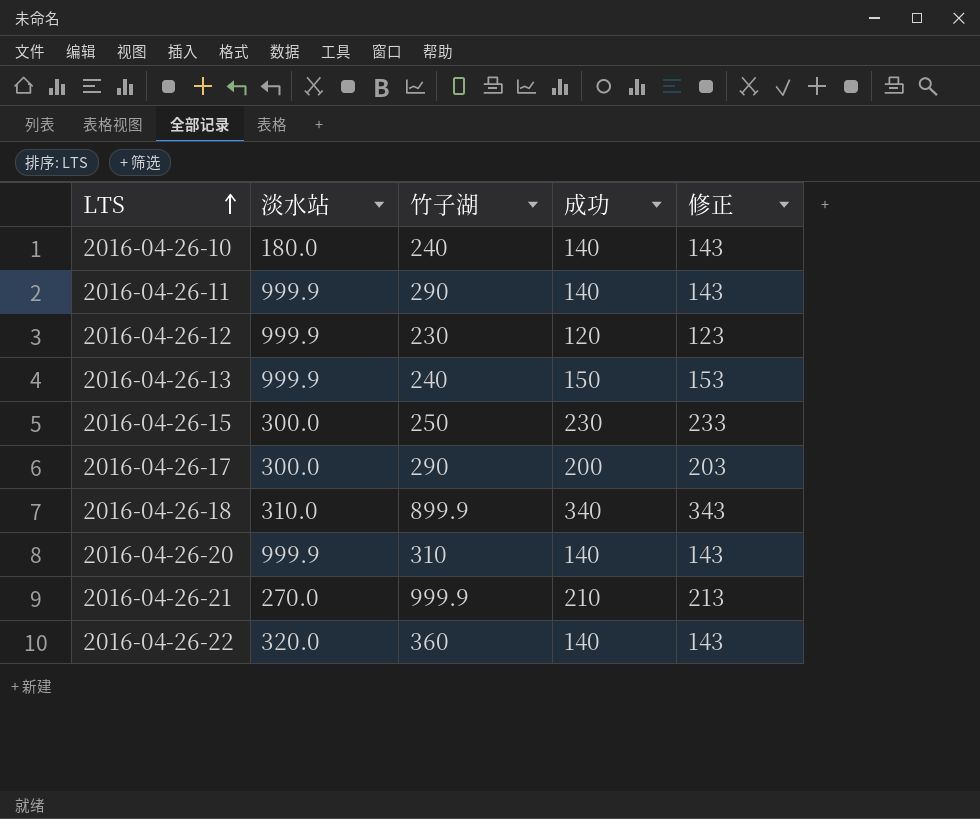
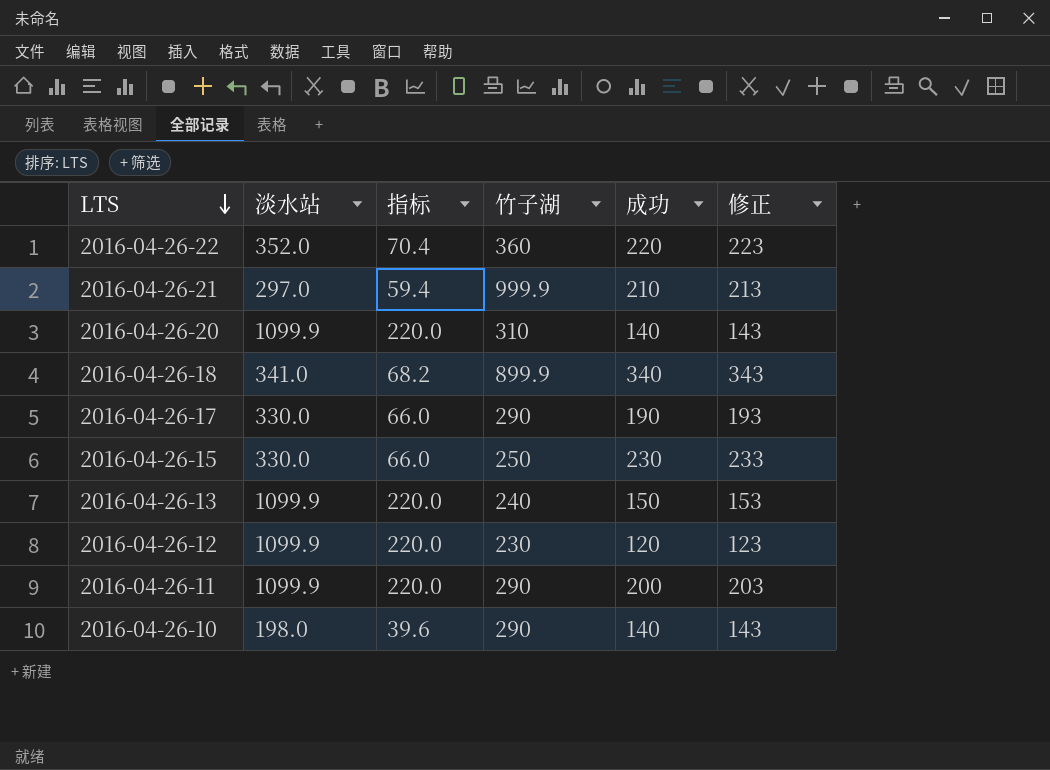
row order: LTS ascending -> LTS descending
column 指标 | formula: none -> [淡水站] * 0.2
2016-04-26-22 | 淡水站: 320.0 -> 352.0
2016-04-26-22 | 成功: 140 -> 220
2016-04-26-22 | 修正: 143 -> 223
2016-04-26-21 | 淡水站: 270.0 -> 297.0
2016-04-26-20 | 淡水站: 999.9 -> 1099.9
2016-04-26-18 | 淡水站: 310.0 -> 341.0
2016-04-26-17 | 淡水站: 300.0 -> 330.0
2016-04-26-17 | 成功: 200 -> 190
2016-04-26-17 | 修正: 203 -> 193
2016-04-26-15 | 淡水站: 300.0 -> 330.0
2016-04-26-13 | 淡水站: 999.9 -> 1099.9
2016-04-26-12 | 淡水站: 999.9 -> 1099.9
2016-04-26-11 | 淡水站: 999.9 -> 1099.9
2016-04-26-11 | 成功: 140 -> 200
2016-04-26-11 | 修正: 143 -> 203
2016-04-26-10 | 淡水站: 180.0 -> 198.0
2016-04-26-10 | 竹子湖: 240 -> 290

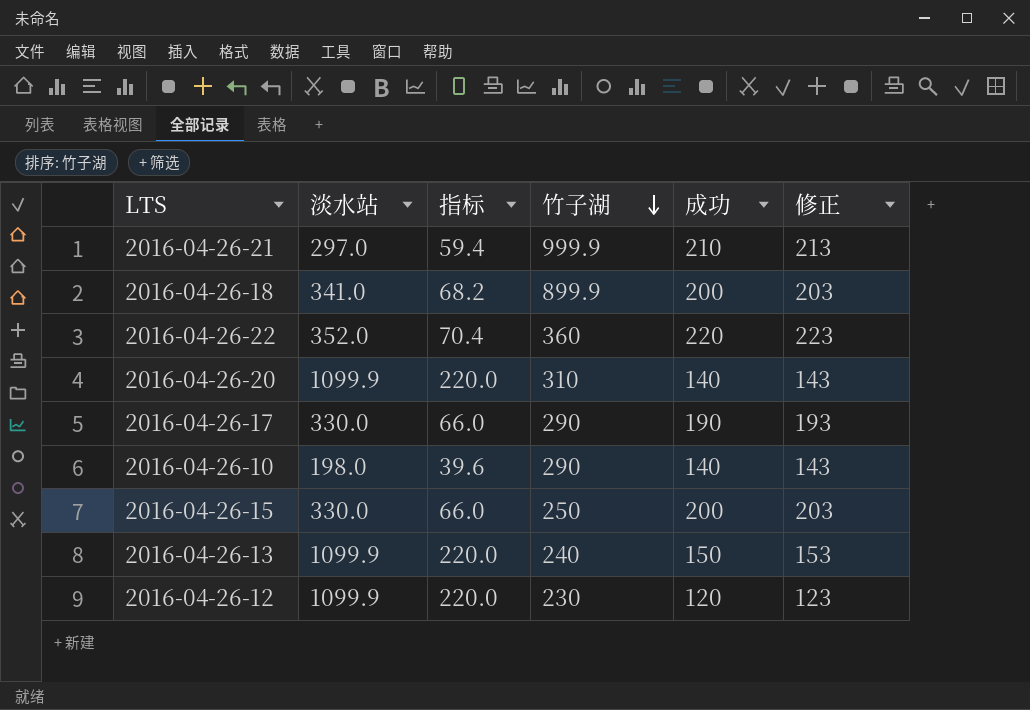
row order: LTS descending -> 竹子湖 descending
row 2016-04-26-11: 1099.9 | 220.0 | 290 | 200 | 203 -> none
2016-04-26-18 | 成功: 340 -> 200
2016-04-26-18 | 修正: 343 -> 203
2016-04-26-15 | 成功: 230 -> 200
2016-04-26-15 | 修正: 233 -> 203

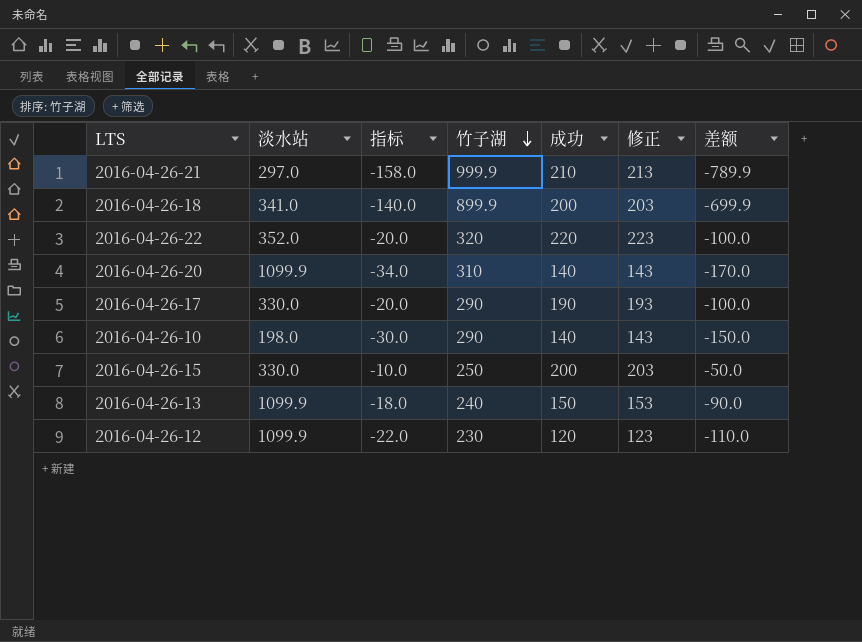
column 指标 | formula: [淡水站] * 0.2 -> [差额] * 0.2
column 差额 | formula: none -> [成功] - [竹子湖]
2016-04-26-22 | 竹子湖: 360 -> 320

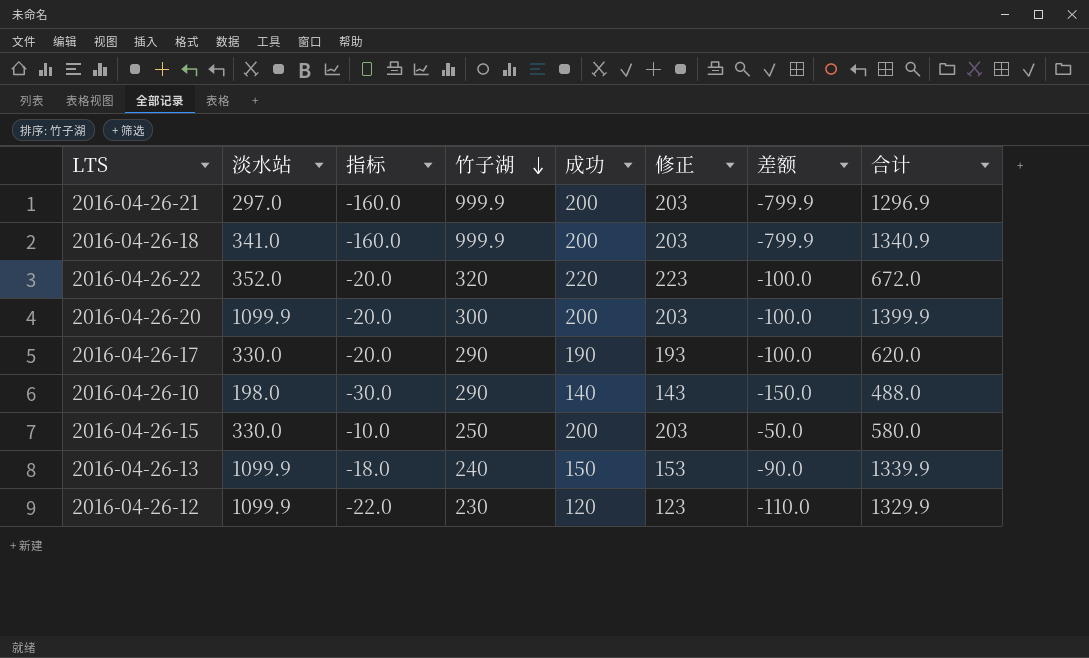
column 合计 | formula: none -> [淡水站] + [竹子湖]
2016-04-26-21 | 指标: -158.0 -> -160.0
2016-04-26-21 | 成功: 210 -> 200
2016-04-26-21 | 修正: 213 -> 203
2016-04-26-21 | 差额: -789.9 -> -799.9
2016-04-26-18 | 指标: -140.0 -> -160.0
2016-04-26-18 | 竹子湖: 899.9 -> 999.9
2016-04-26-18 | 差额: -699.9 -> -799.9
2016-04-26-20 | 指标: -34.0 -> -20.0
2016-04-26-20 | 竹子湖: 310 -> 300
2016-04-26-20 | 成功: 140 -> 200
2016-04-26-20 | 修正: 143 -> 203
2016-04-26-20 | 差额: -170.0 -> -100.0

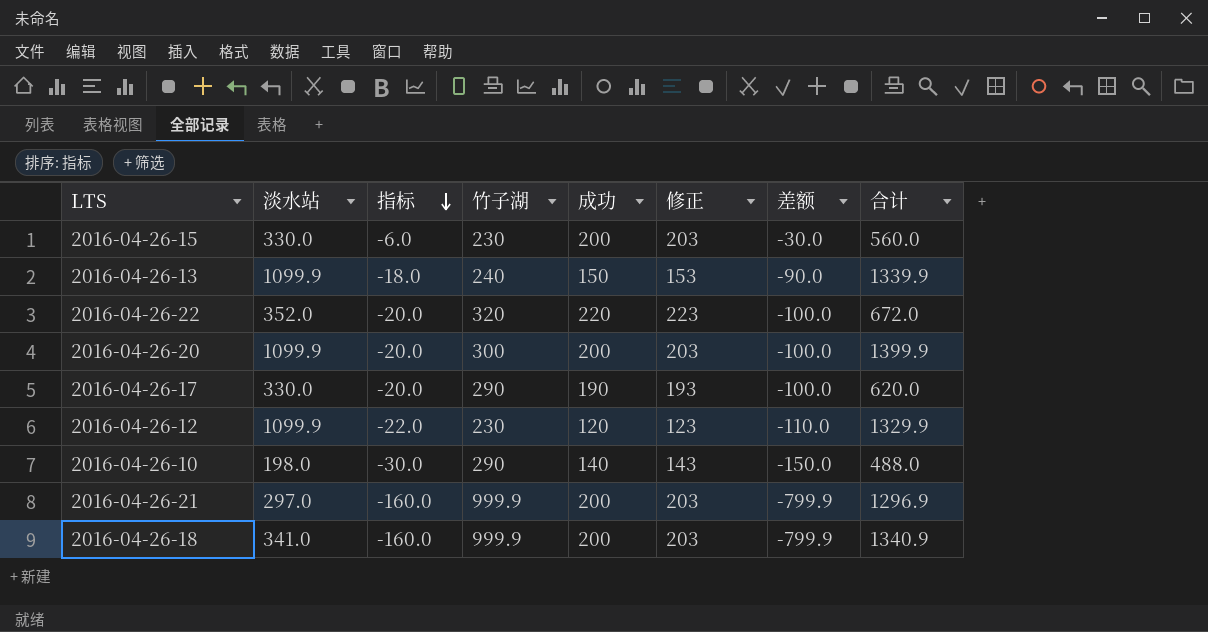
row order: 竹子湖 descending -> 指标 descending
2016-04-26-15 | 指标: -10.0 -> -6.0
2016-04-26-15 | 竹子湖: 250 -> 230
2016-04-26-15 | 差额: -50.0 -> -30.0
2016-04-26-15 | 合计: 580.0 -> 560.0

